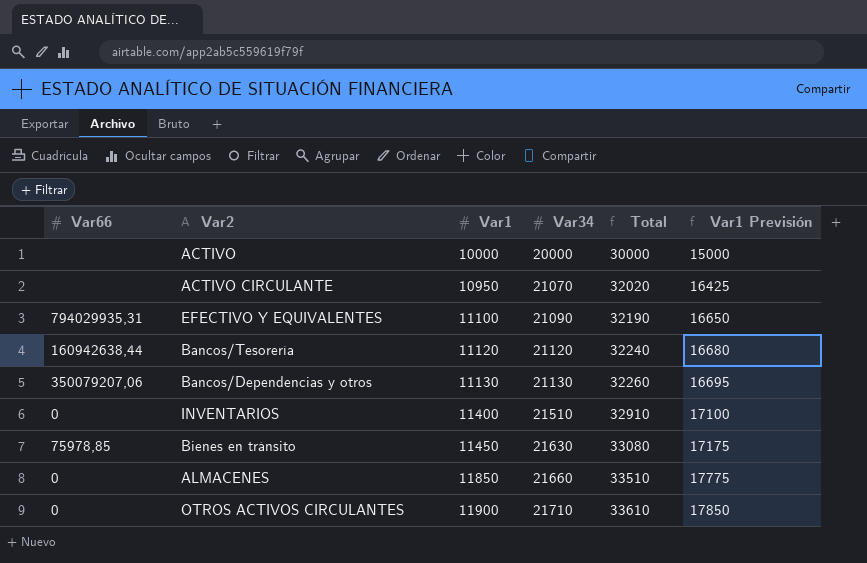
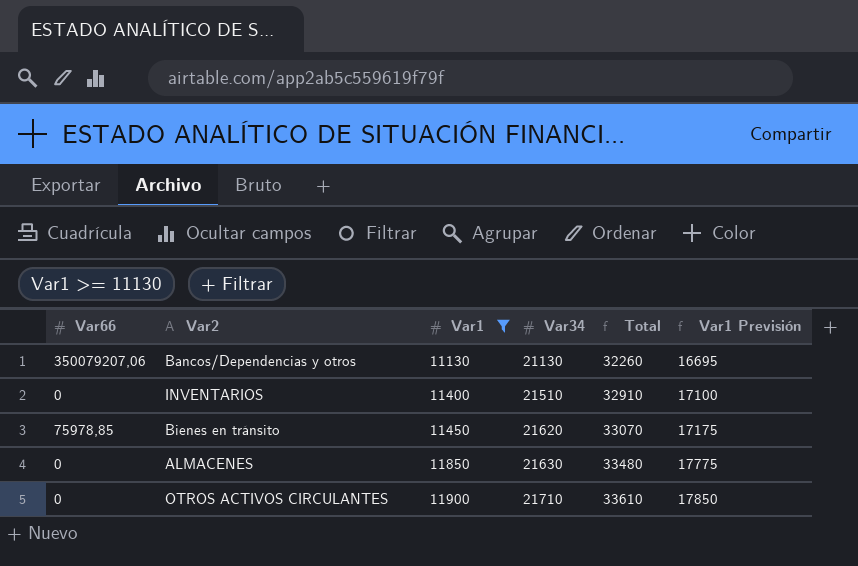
filter: none -> Var1 >= 11130
Bienes en tránsito | Var34: 21630 -> 21620
Bienes en tránsito | Total: 33080 -> 33070
ALMACENES | Var34: 21660 -> 21630
ALMACENES | Total: 33510 -> 33480

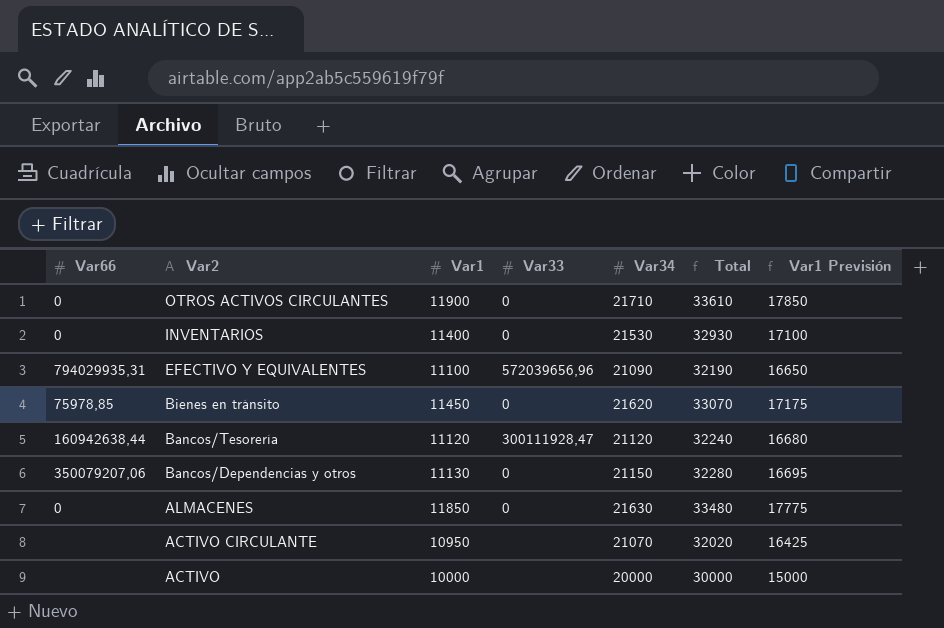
filter: Var1 >= 11130 -> none
row order: Var1 ascending -> Var2 descending
column Var33 | position: none -> 4
INVENTARIOS | Var34: 21510 -> 21530
INVENTARIOS | Total: 32910 -> 32930
Bancos/Dependencias y otros | Var34: 21130 -> 21150
Bancos/Dependencias y otros | Total: 32260 -> 32280

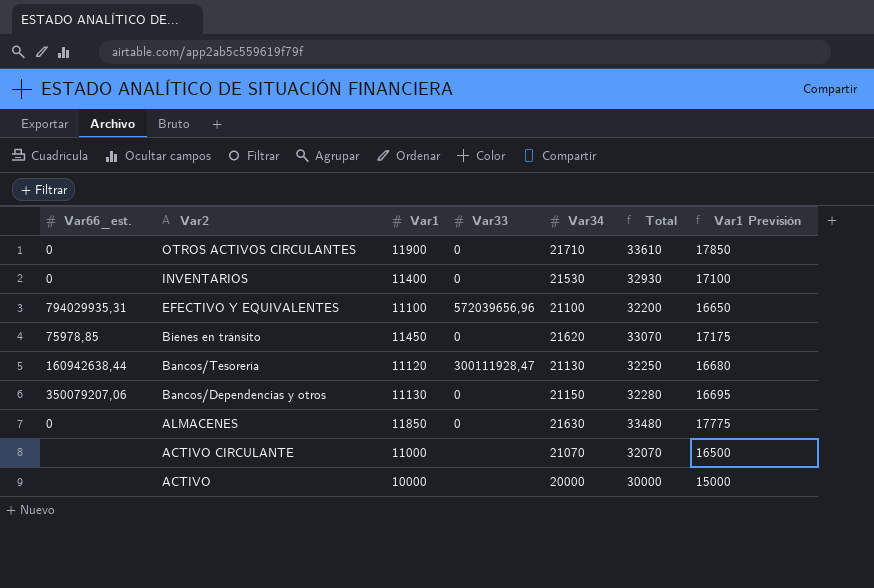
column name: Var66 -> Var66_est.
EFECTIVO Y EQUIVALENTES | Var34: 21090 -> 21100
EFECTIVO Y EQUIVALENTES | Total: 32190 -> 32200
Bancos/Tesorería | Var34: 21120 -> 21130
Bancos/Tesorería | Total: 32240 -> 32250
ACTIVO CIRCULANTE | Var1: 10950 -> 11000
ACTIVO CIRCULANTE | Total: 32020 -> 32070
ACTIVO CIRCULANTE | Var1 Previsión: 16425 -> 16500

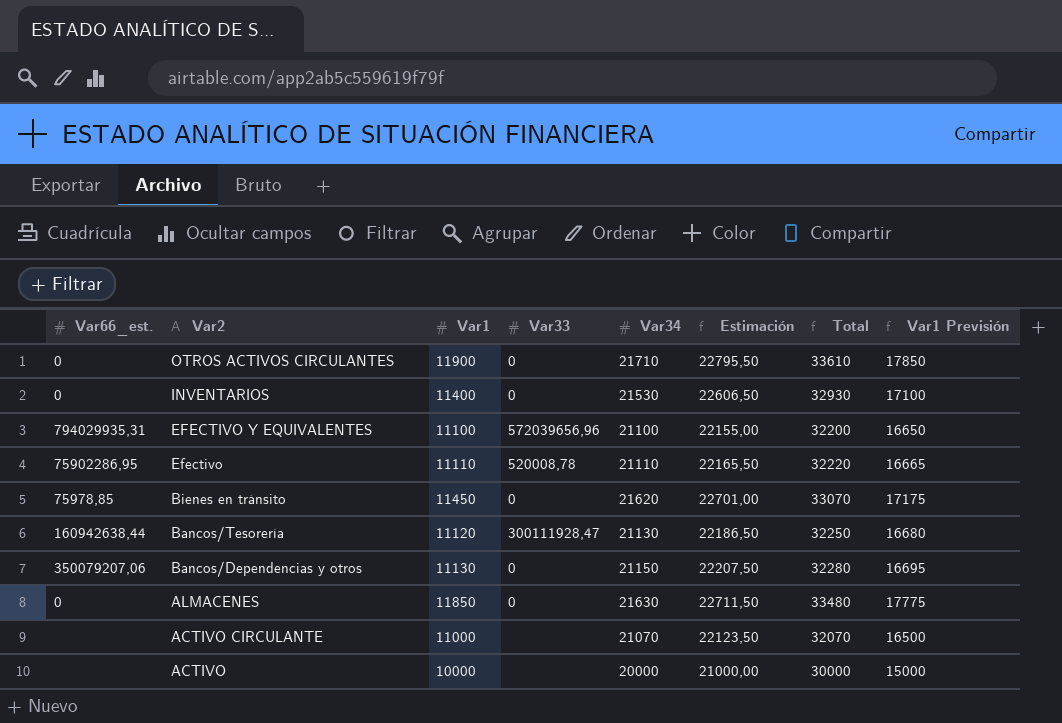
column Estimación | formula: none -> [Var34] * 1,05
row Efectivo: none -> 75902286,95 | 11110 | 520008,78 | 21110 | 22165,50 | 32220 | 16665

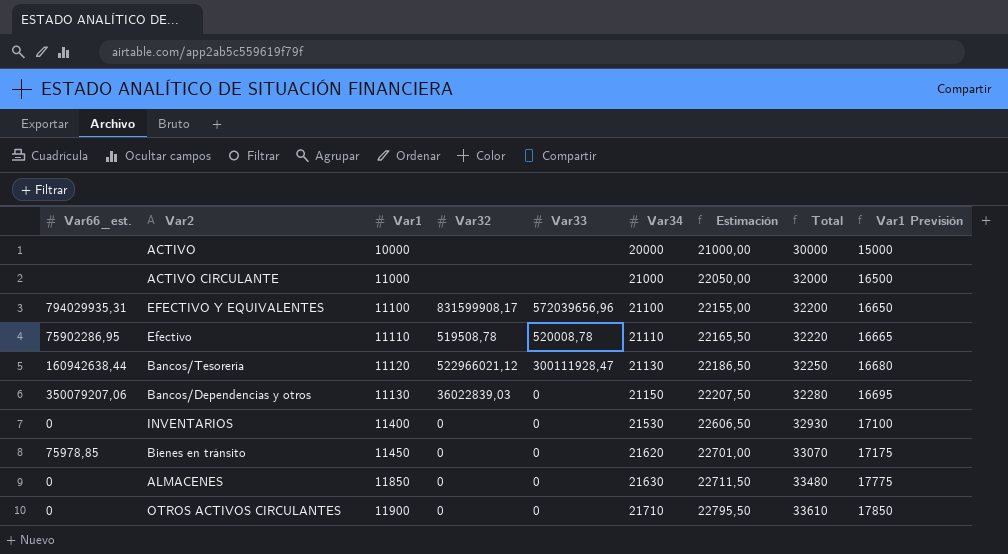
row order: Var2 descending -> Var1 ascending
column Var32 | position: none -> 4
ACTIVO CIRCULANTE | Var34: 21070 -> 21000
ACTIVO CIRCULANTE | Estimación: 22123,50 -> 22050,00
ACTIVO CIRCULANTE | Total: 32070 -> 32000

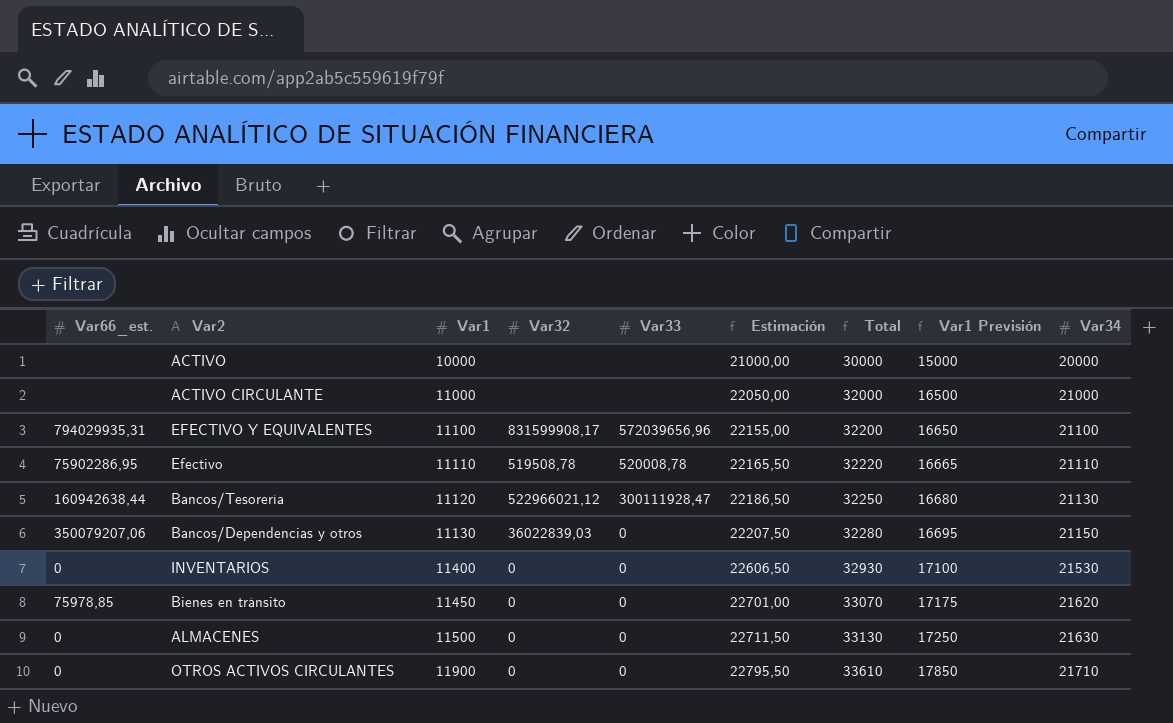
column Var34 | position: 6 -> 9
ALMACENES | Var1: 11850 -> 11500
ALMACENES | Total: 33480 -> 33130
ALMACENES | Var1 Previsión: 17775 -> 17250

